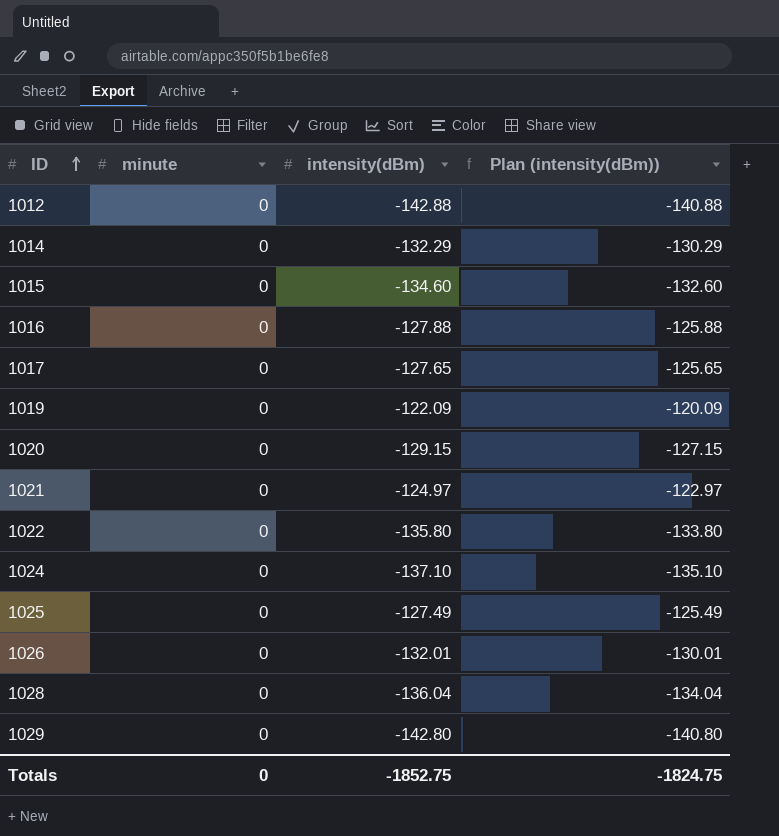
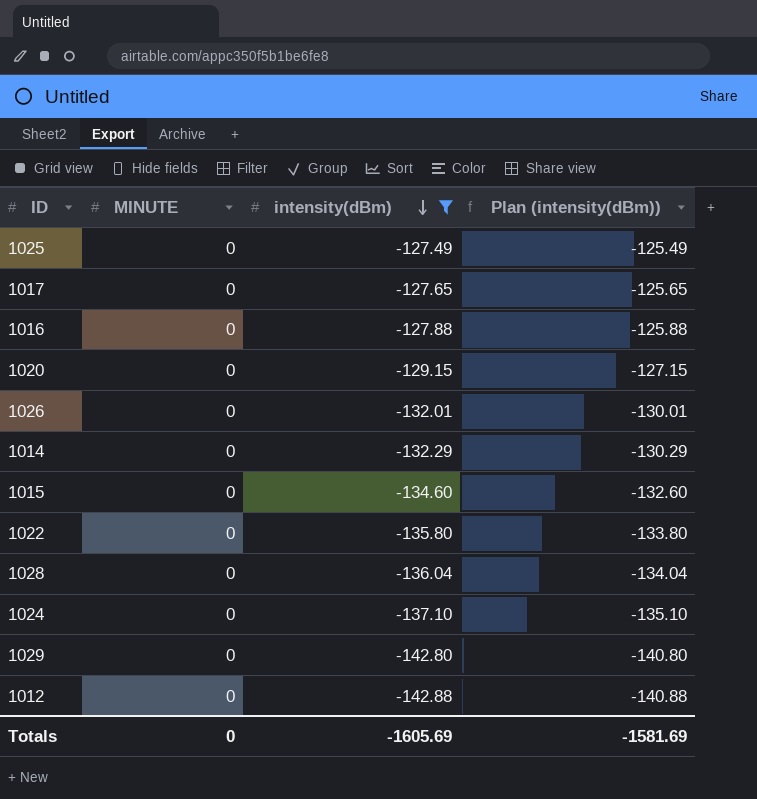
filter: none -> intensity(dBm) <= -127.49
row order: ID ascending -> intensity(dBm) descending
column name: minute -> MINUTE
Totals | intensity(dBm): -1852.75 -> -1605.69
Totals | Plan (intensity(dBm)): -1824.75 -> -1581.69

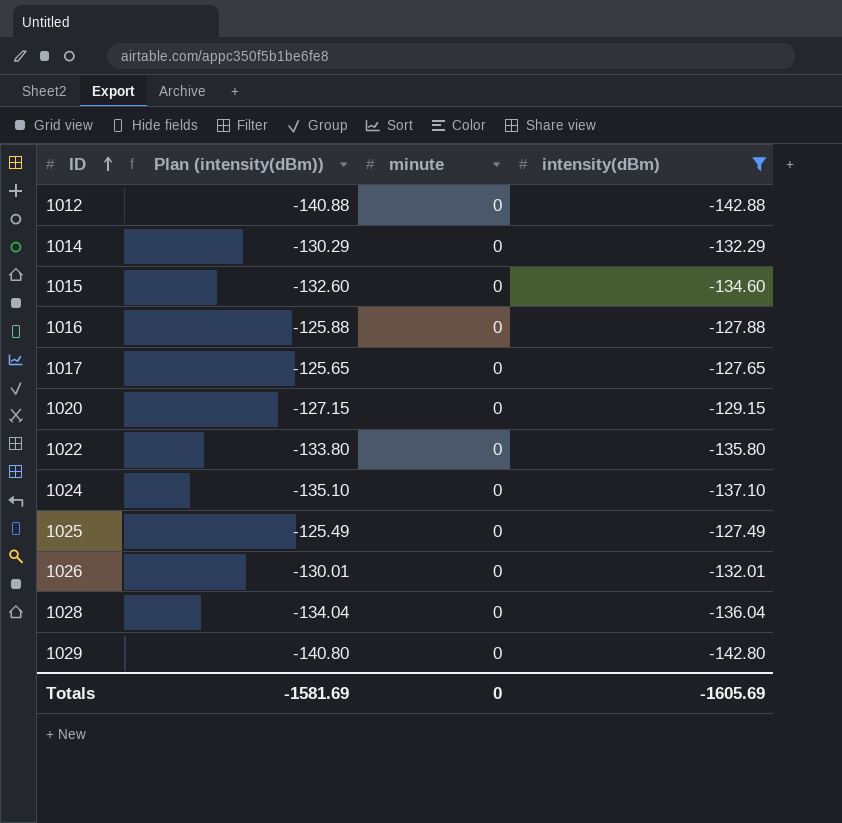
row order: intensity(dBm) descending -> ID ascending
column Plan (intensity(dBm)) | position: 4 -> 2
column name: MINUTE -> minute

